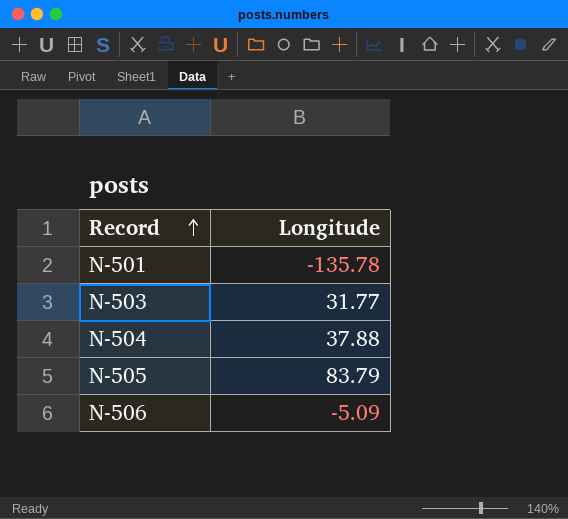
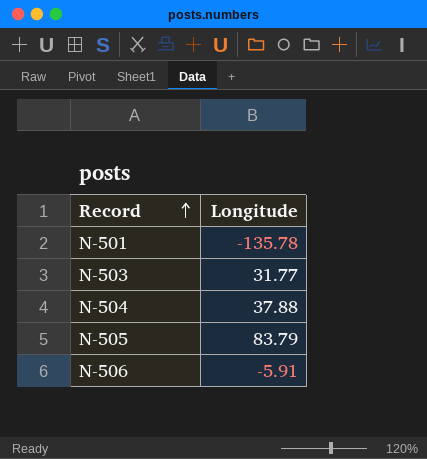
N-506 | Longitude: -5.09 -> -5.91

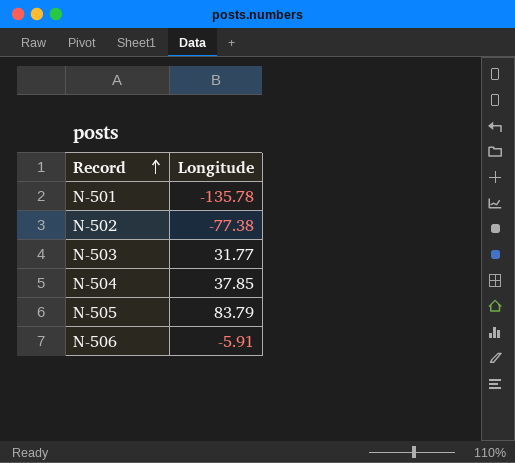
row N-502: none -> -77.38
N-504 | Longitude: 37.88 -> 37.85

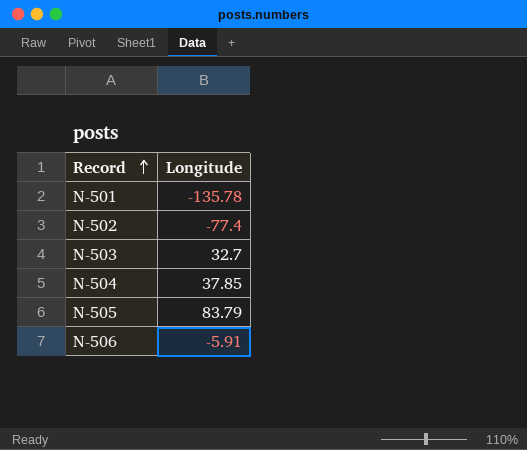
N-502 | Longitude: -77.38 -> -77.4
N-503 | Longitude: 31.77 -> 32.7

